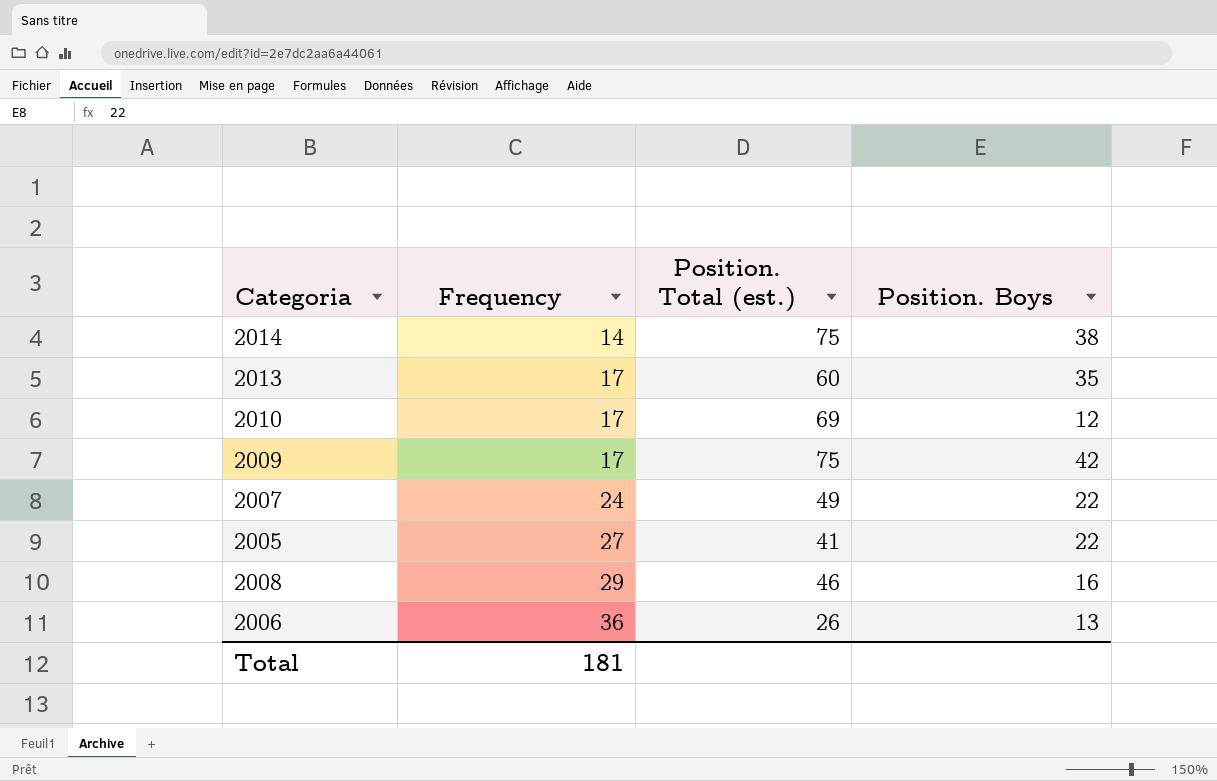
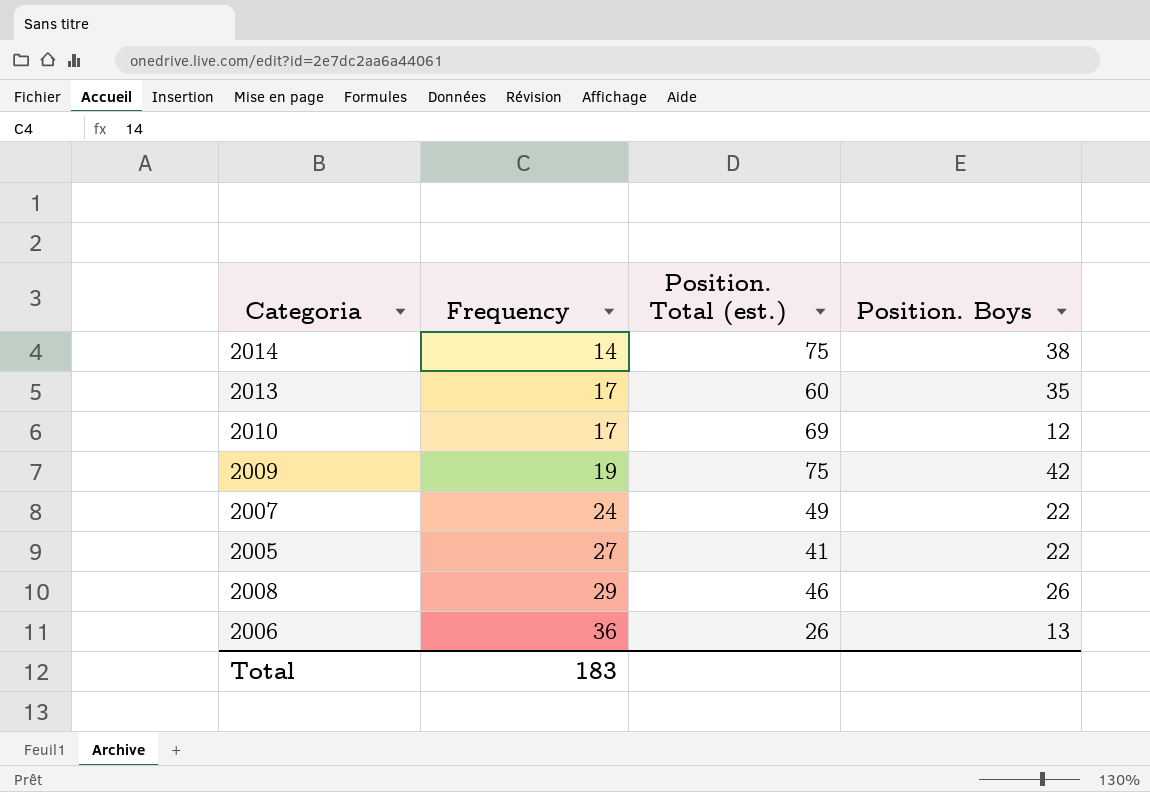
2009 | Frequency: 17 -> 19
2008 | Position. Boys: 16 -> 26
Total | Frequency: 181 -> 183

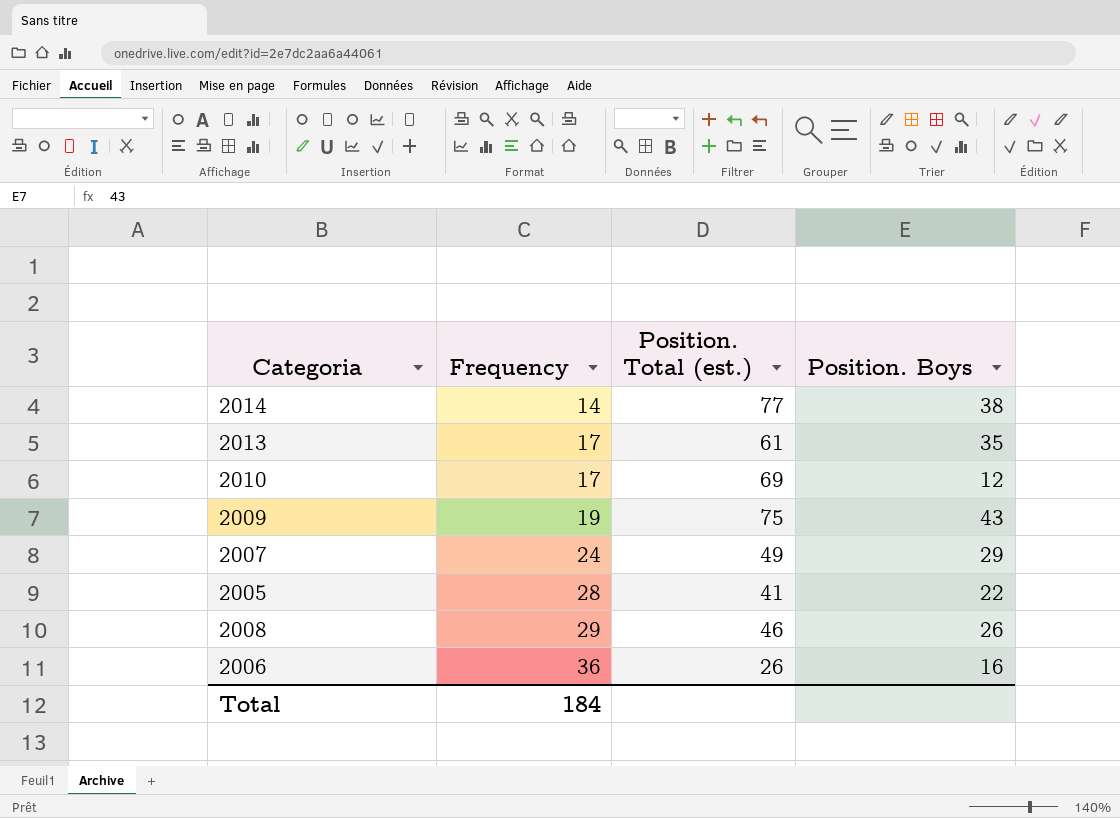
2014 | Position. Total (est.): 75 -> 77
2013 | Position. Total (est.): 60 -> 61
2009 | Position. Boys: 42 -> 43
2007 | Position. Boys: 22 -> 29
2005 | Frequency: 27 -> 28
2006 | Position. Boys: 13 -> 16
Total | Frequency: 183 -> 184

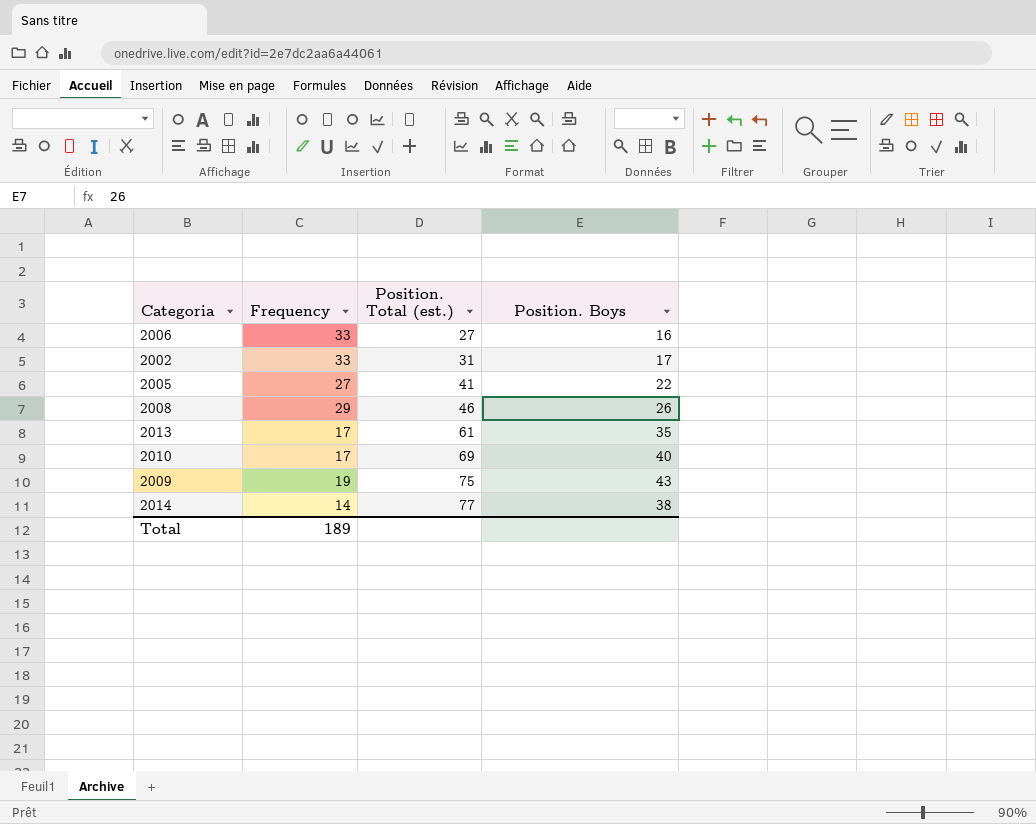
row order: Frequency ascending -> Position. Total (est.) ascending
row 2007: 24 | 49 | 29 -> none
2006 | Frequency: 36 -> 33
2006 | Position. Total (est.): 26 -> 27
row 2002: none -> 33 | 31 | 17
2005 | Frequency: 28 -> 27
2010 | Position. Boys: 12 -> 40
Total | Frequency: 184 -> 189

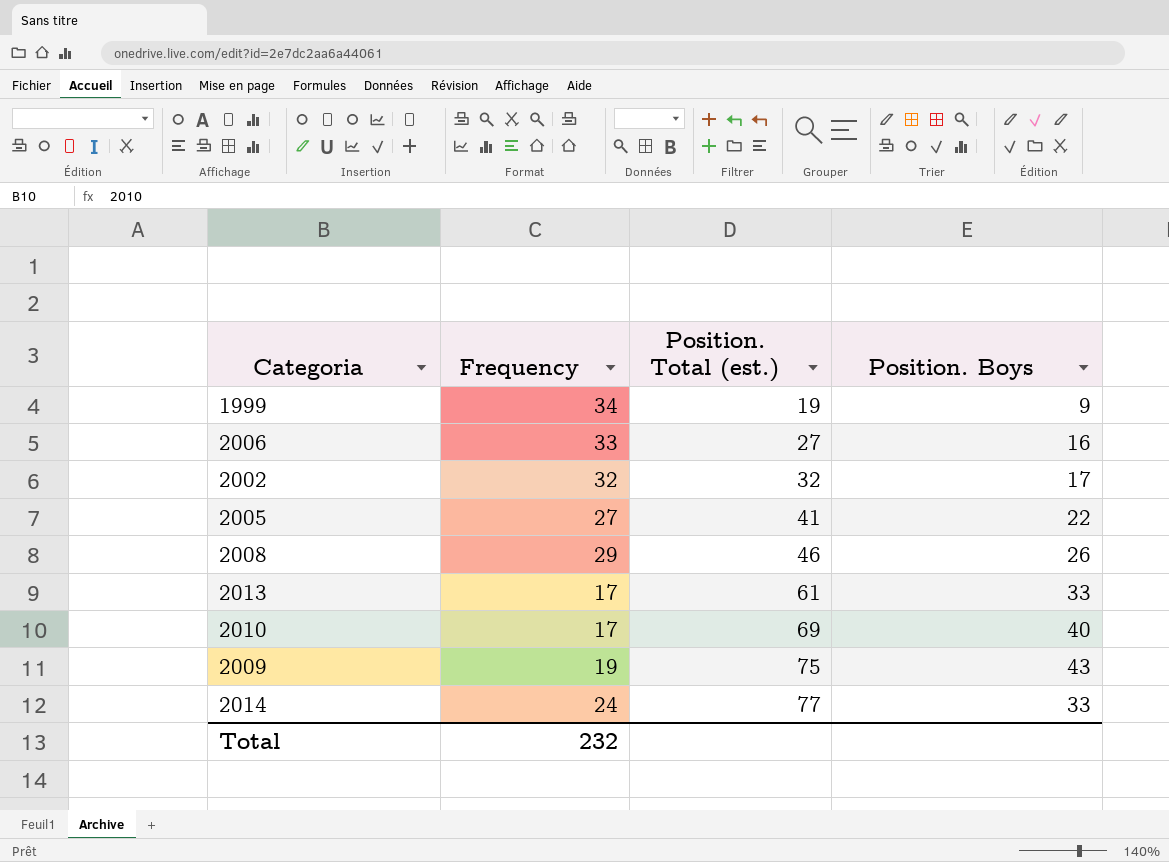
row 1999: none -> 34 | 19 | 9
2002 | Frequency: 33 -> 32
2002 | Position. Total (est.): 31 -> 32
2013 | Position. Boys: 35 -> 33
2014 | Frequency: 14 -> 24
2014 | Position. Boys: 38 -> 33
Total | Frequency: 189 -> 232

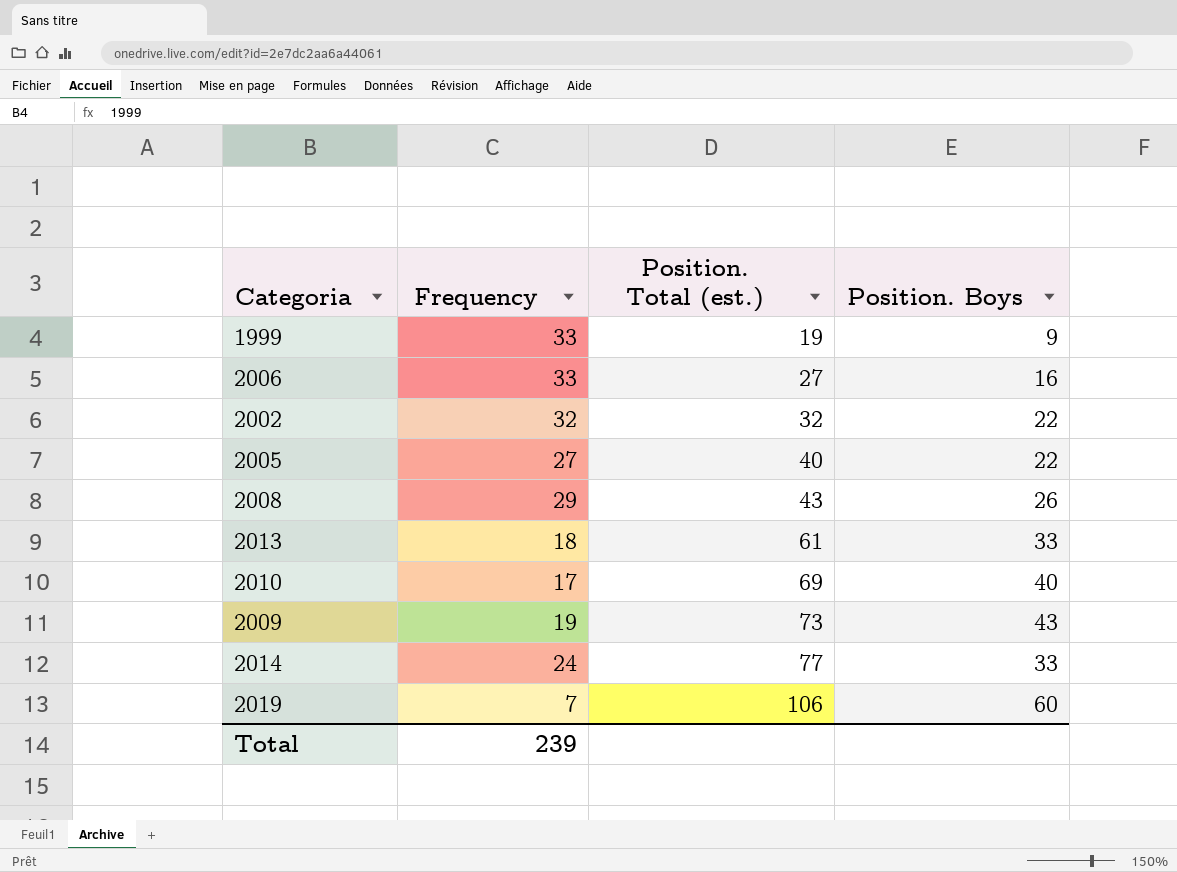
1999 | Frequency: 34 -> 33
2002 | Position. Boys: 17 -> 22
2005 | Position. Total (est.): 41 -> 40
2008 | Position. Total (est.): 46 -> 43
2013 | Frequency: 17 -> 18
2009 | Position. Total (est.): 75 -> 73
row 2019: none -> 7 | 106 | 60
Total | Frequency: 232 -> 239

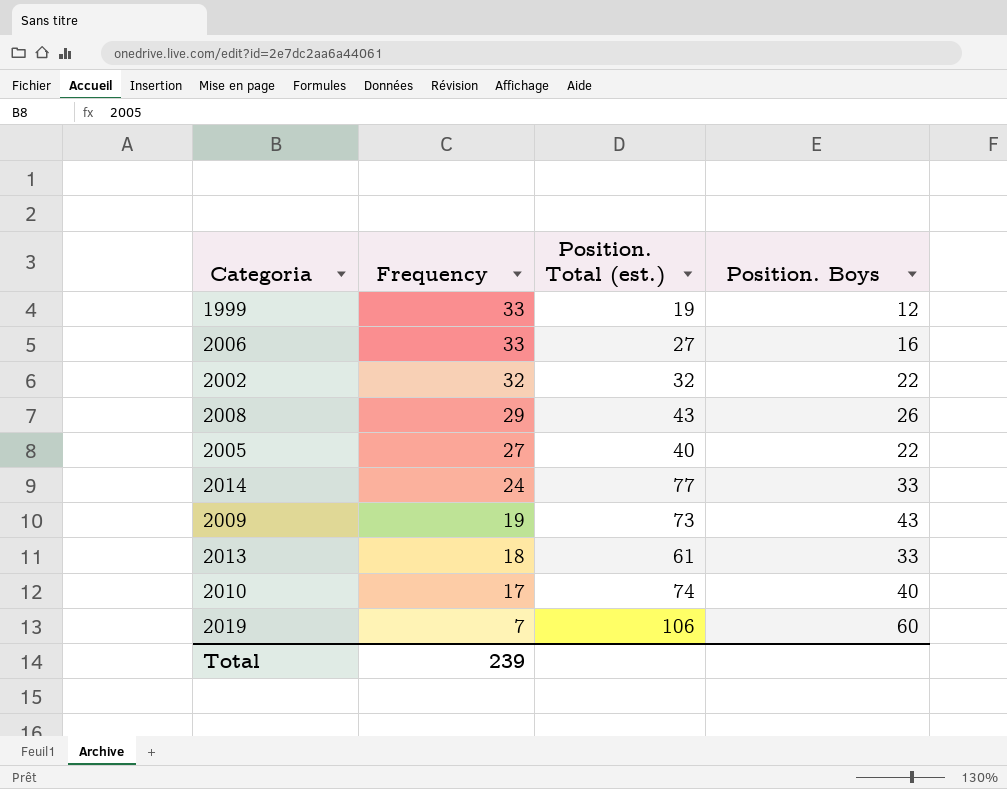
row order: Position. Total (est.) ascending -> Frequency descending
1999 | Position. Boys: 9 -> 12
2010 | Position. Total (est.): 69 -> 74

